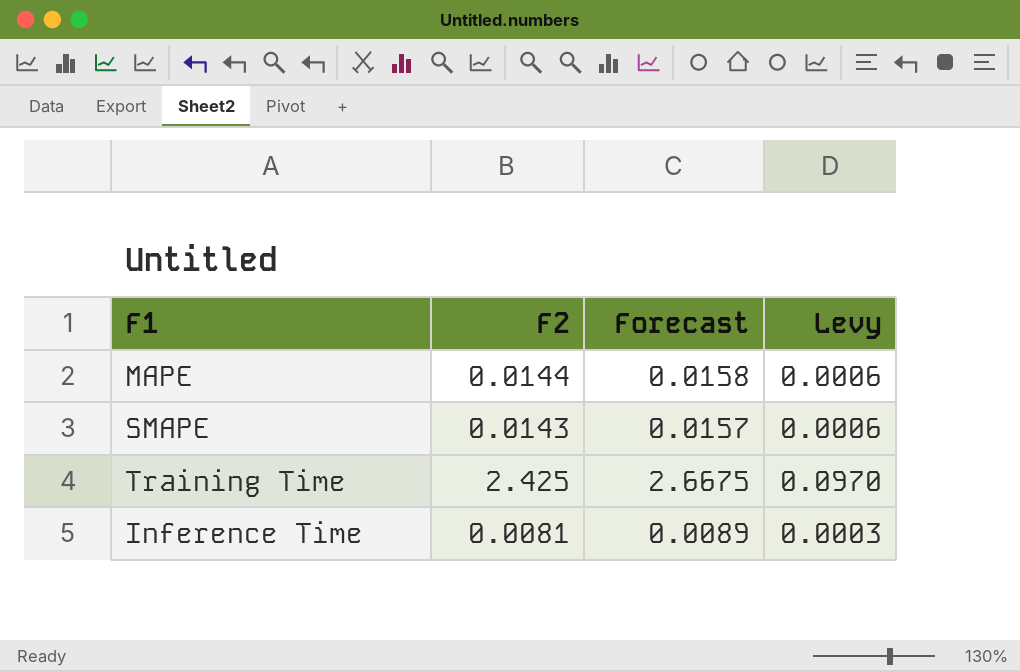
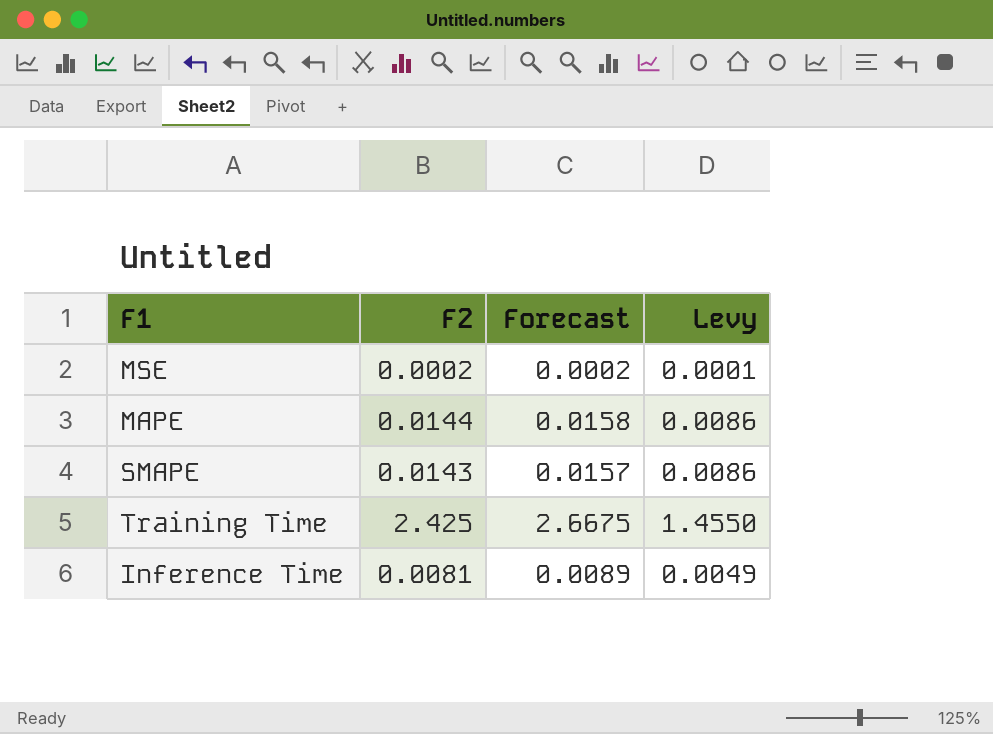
column Levy | formula: [F2] * 0.04 -> [F2] * 0.6
row MSE: none -> 0.0002 | 0.0002 | 0.0001

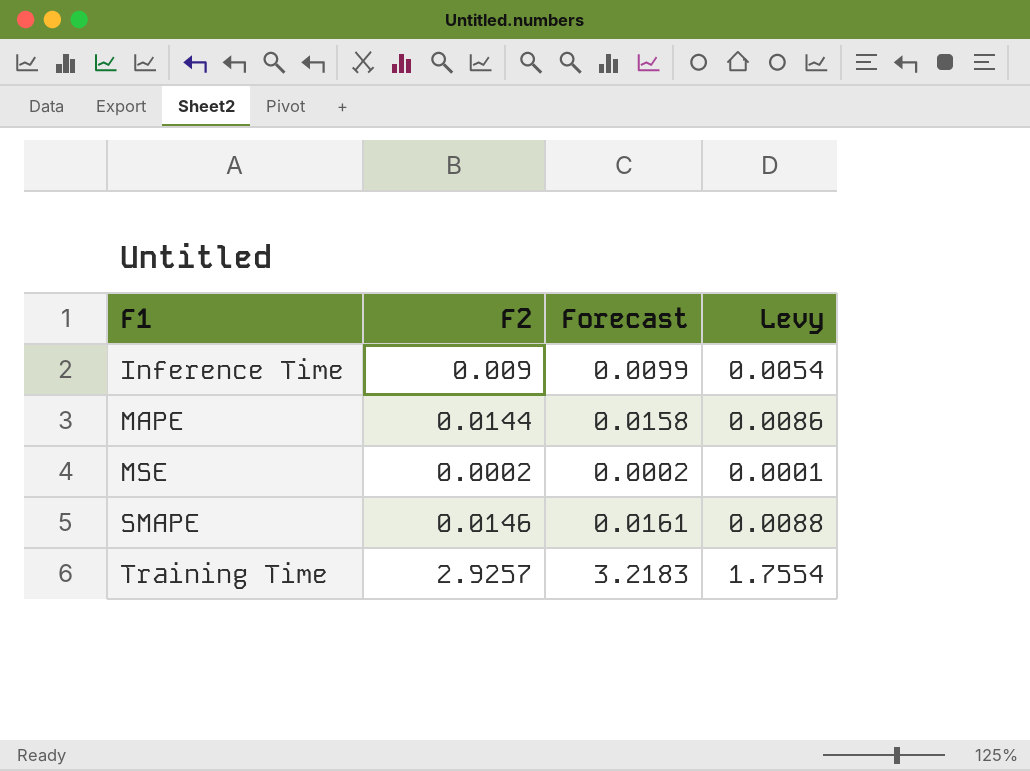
row order: none -> F1 ascending
Inference Time | F2: 0.0081 -> 0.009
Inference Time | Forecast: 0.0089 -> 0.0099
Inference Time | Levy: 0.0049 -> 0.0054
SMAPE | F2: 0.0143 -> 0.0146
SMAPE | Forecast: 0.0157 -> 0.0161
SMAPE | Levy: 0.0086 -> 0.0088
Training Time | F2: 2.425 -> 2.9257
Training Time | Forecast: 2.6675 -> 3.2183
Training Time | Levy: 1.4550 -> 1.7554

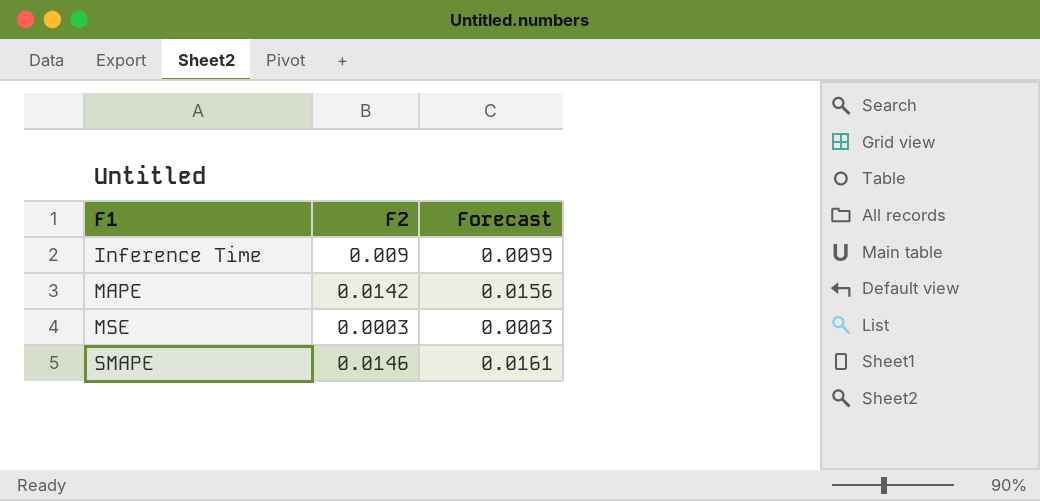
column Levy | formula: [F2] * 0.6 -> none
row Training Time: 2.9257 | 3.2183 | 1.7554 -> none
MAPE | F2: 0.0144 -> 0.0142
MAPE | Forecast: 0.0158 -> 0.0156
MSE | F2: 0.0002 -> 0.0003
MSE | Forecast: 0.0002 -> 0.0003

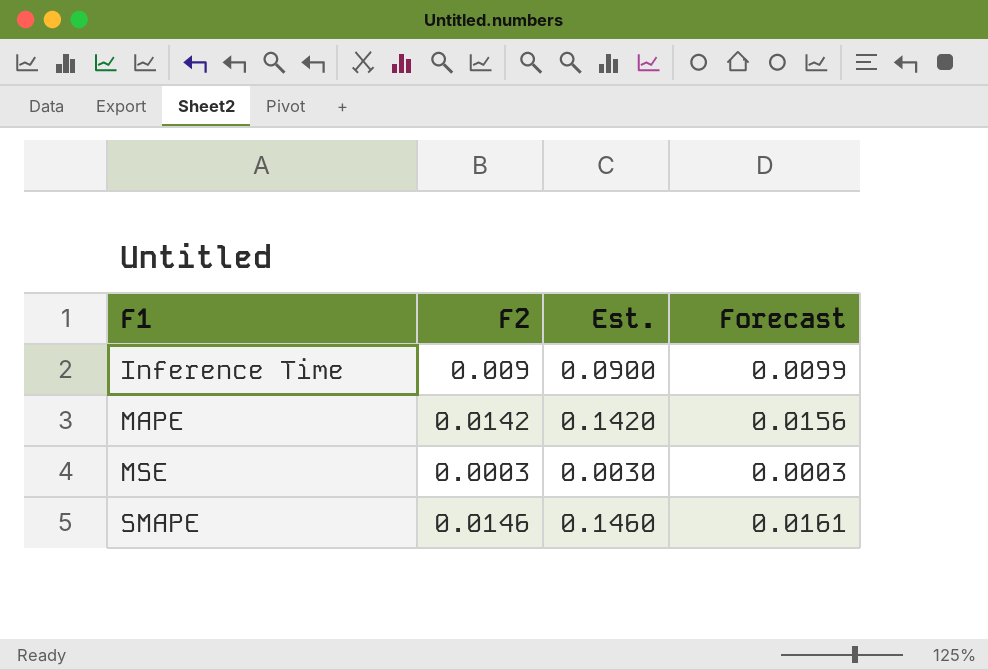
column Est. | formula: none -> [F2] * 10

